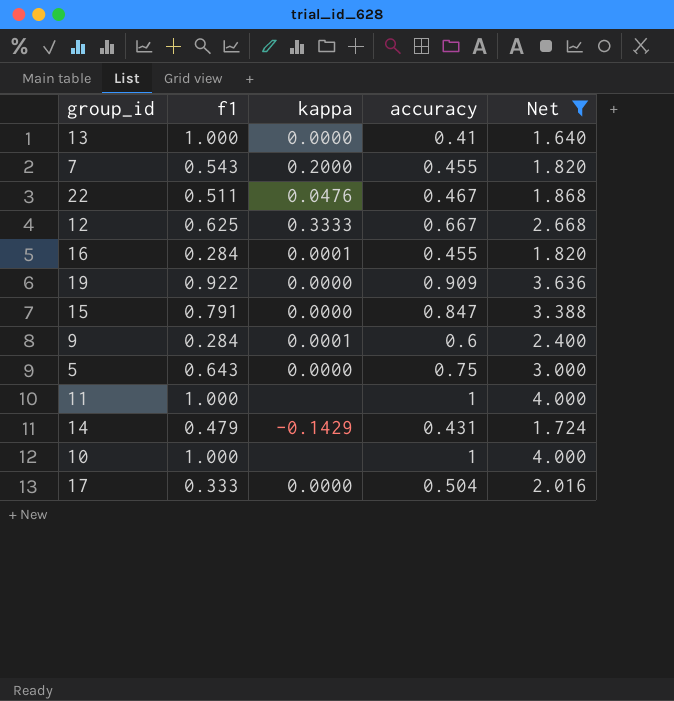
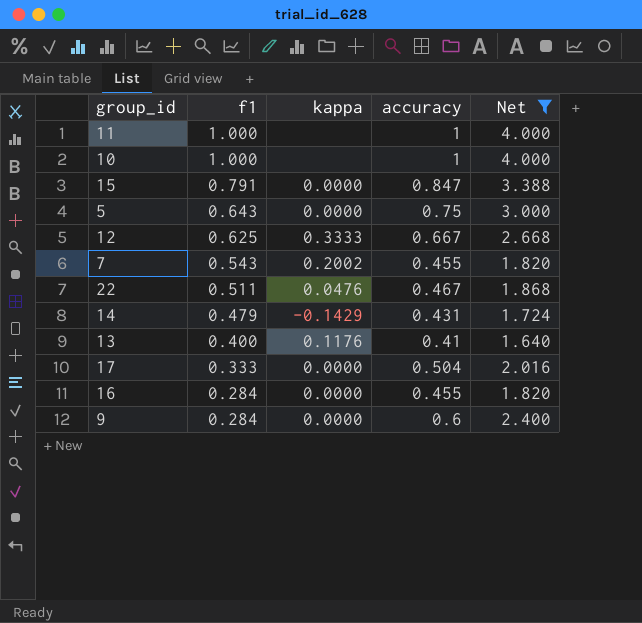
row order: none -> f1 descending
row 19: 0.922 | 0.0000 | 0.909 | 3.636 -> none
7 | kappa: 0.2000 -> 0.2002
13 | f1: 1.000 -> 0.400
13 | kappa: 0.0000 -> 0.1176
16 | kappa: 0.0001 -> 0.0000
9 | kappa: 0.0001 -> 0.0000

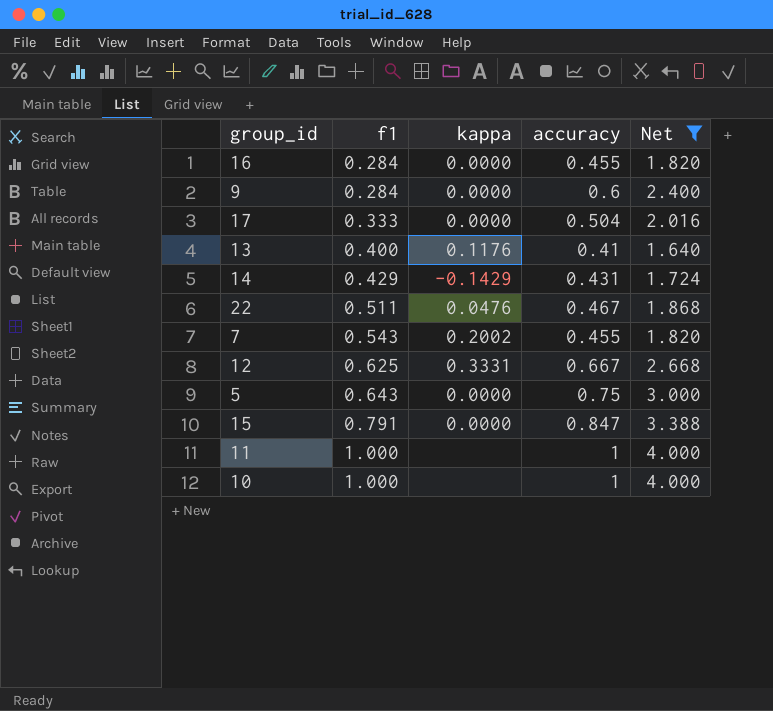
row order: f1 descending -> f1 ascending
14 | f1: 0.479 -> 0.429
12 | kappa: 0.3333 -> 0.3331

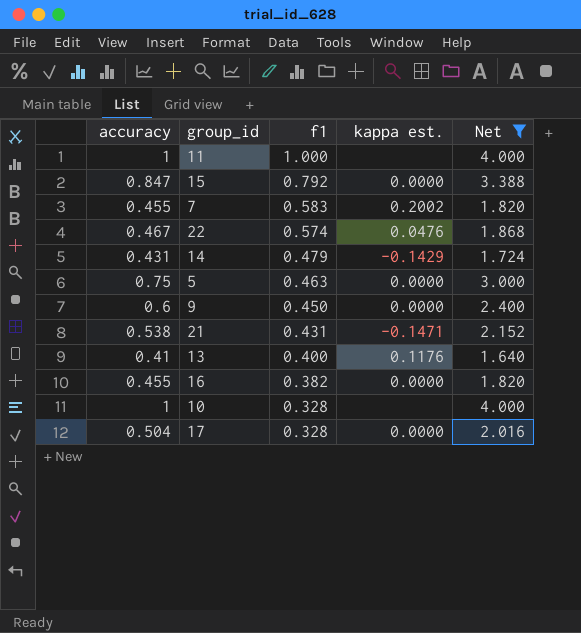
row order: f1 ascending -> f1 descending
column accuracy | position: 4 -> 1
column name: kappa -> kappa est.
row 12: 0.625 | 0.3331 | 0.667 | 2.668 -> none
15 | f1: 0.791 -> 0.792
7 | f1: 0.543 -> 0.583
22 | f1: 0.511 -> 0.574
14 | f1: 0.429 -> 0.479
5 | f1: 0.643 -> 0.463
9 | f1: 0.284 -> 0.450
row 21: none -> 0.538 | 0.431 | -0.1471 | 2.152
16 | f1: 0.284 -> 0.382
10 | f1: 1.000 -> 0.328
17 | f1: 0.333 -> 0.328

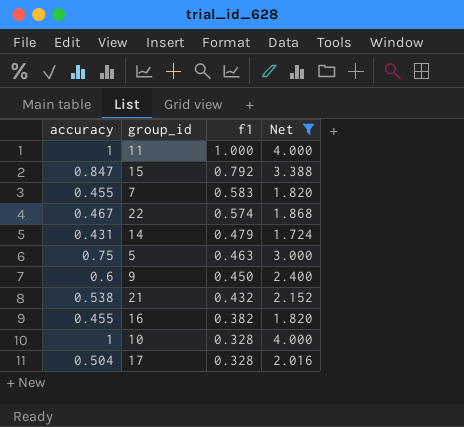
column kappa est. | position: 4 -> none
row 13: 0.41 | 0.400 | 0.1176 | 1.640 -> none
21 | f1: 0.431 -> 0.432

